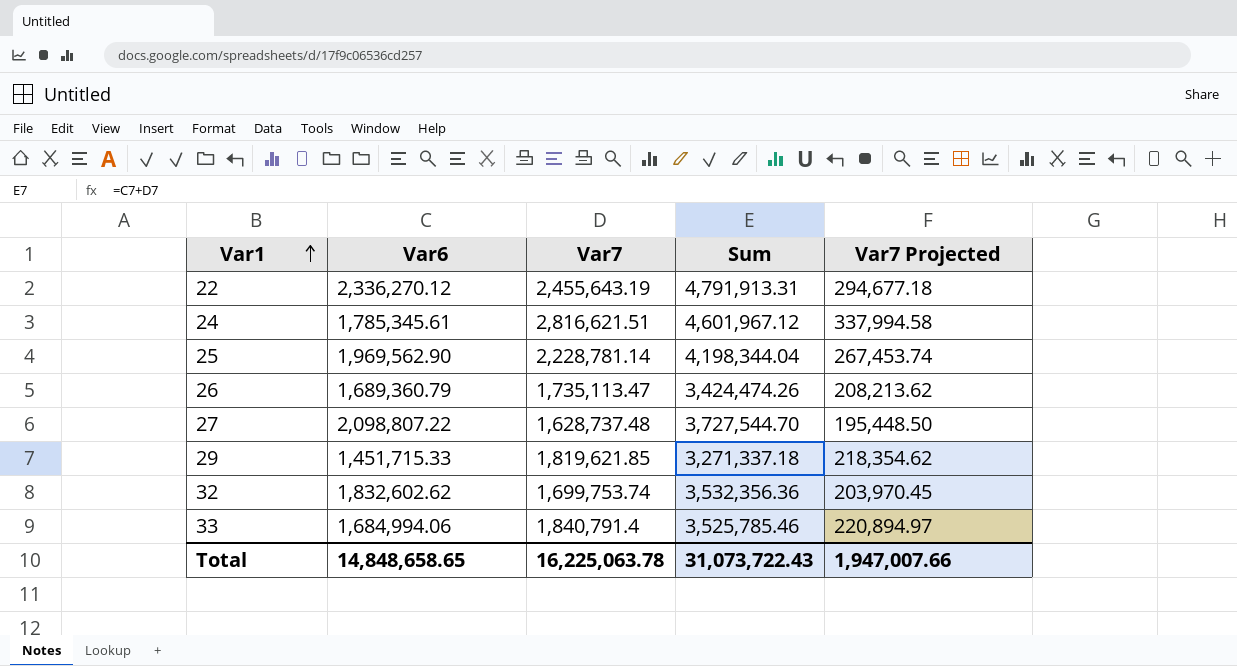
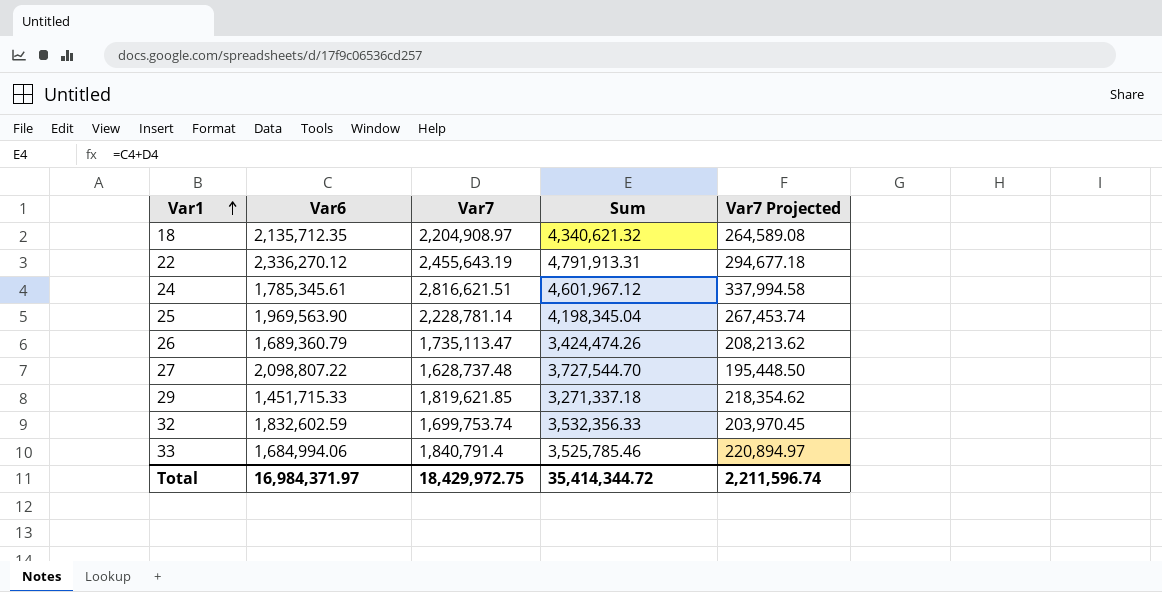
row 18: none -> 2,135,712.35 | 2,204,908.97 | 4,340,621.32 | 264,589.08
25 | Var6: 1,969,562.90 -> 1,969,563.90
25 | Sum: 4,198,344.04 -> 4,198,345.04
32 | Var6: 1,832,602.62 -> 1,832,602.59
32 | Sum: 3,532,356.36 -> 3,532,356.33
Total | Var6: 14,848,658.65 -> 16,984,371.97
Total | Var7: 16,225,063.78 -> 18,429,972.75
Total | Sum: 31,073,722.43 -> 35,414,344.72
Total | Var7 Projected: 1,947,007.66 -> 2,211,596.74

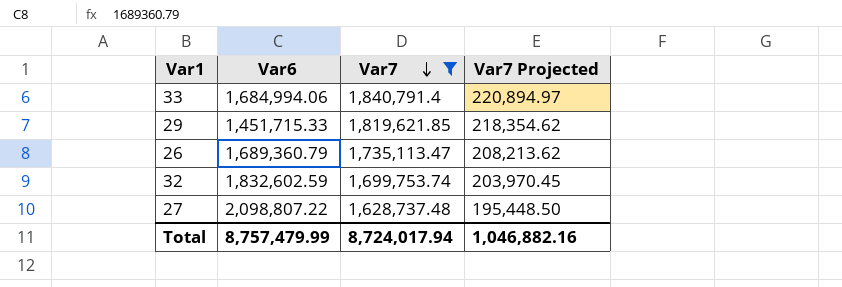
filter: none -> Var7 <= 1,840,791.4
row order: Var1 ascending -> Var7 descending
column Sum | formula: [Var6] + [Var7] -> none
Total | Var6: 16,984,371.97 -> 8,757,479.99
Total | Var7: 18,429,972.75 -> 8,724,017.94
Total | Var7 Projected: 2,211,596.74 -> 1,046,882.16

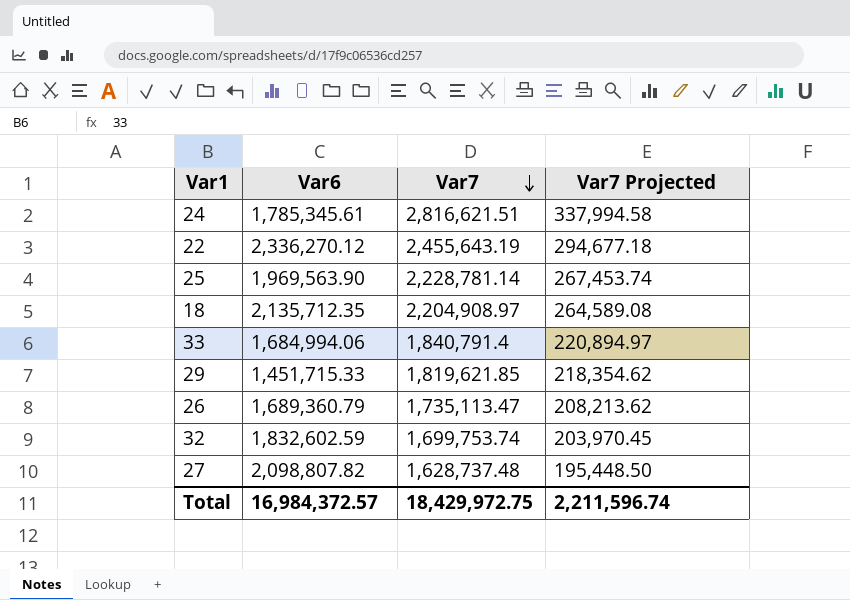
filter: Var7 <= 1,840,791.4 -> none
27 | Var6: 2,098,807.22 -> 2,098,807.82
Total | Var6: 8,757,479.99 -> 16,984,372.57
Total | Var7: 8,724,017.94 -> 18,429,972.75
Total | Var7 Projected: 1,046,882.16 -> 2,211,596.74

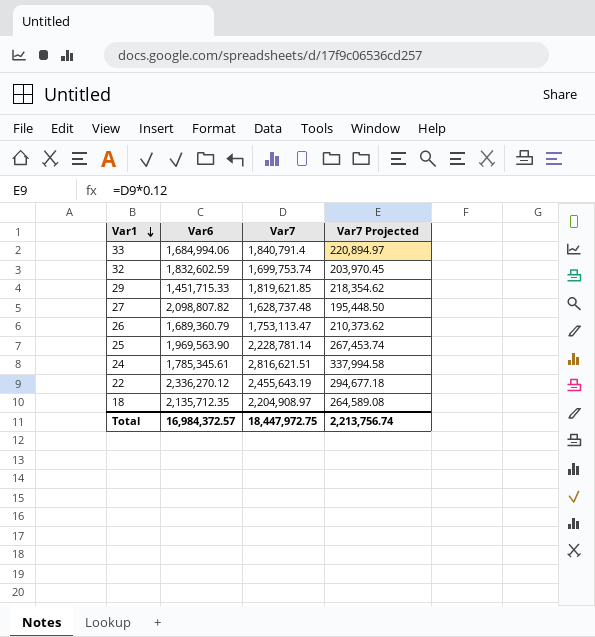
row order: Var7 descending -> Var1 descending
26 | Var7: 1,735,113.47 -> 1,753,113.47
26 | Var7 Projected: 208,213.62 -> 210,373.62
Total | Var7: 18,429,972.75 -> 18,447,972.75
Total | Var7 Projected: 2,211,596.74 -> 2,213,756.74

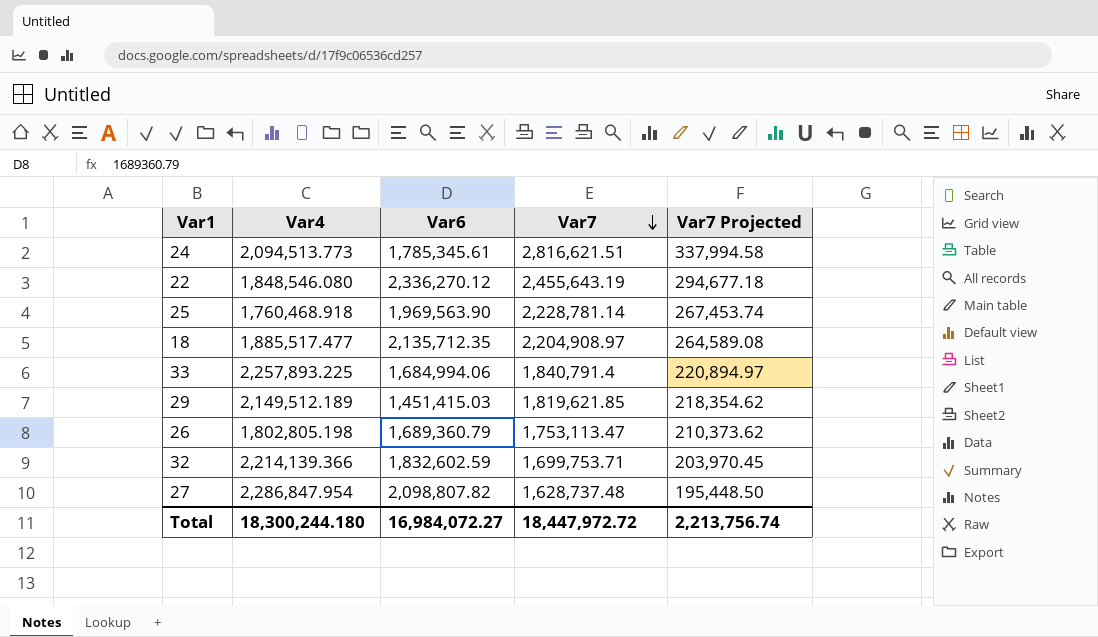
row order: Var1 descending -> Var7 descending
column Var4 | position: none -> 2
29 | Var6: 1,451,715.33 -> 1,451,415.03
32 | Var7: 1,699,753.74 -> 1,699,753.71
Total | Var6: 16,984,372.57 -> 16,984,072.27
Total | Var7: 18,447,972.75 -> 18,447,972.72

